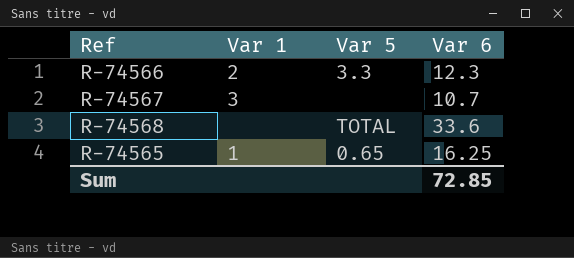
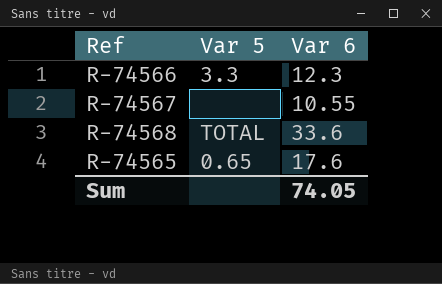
column Var 1 | position: 2 -> none
R-74567 | Var 6: 10.7 -> 10.55
R-74565 | Var 6: 16.25 -> 17.6
Sum | Var 6: 72.85 -> 74.05

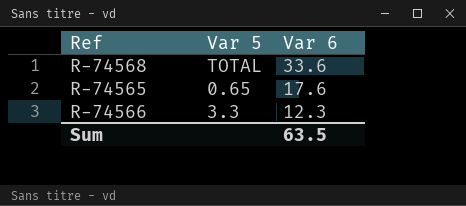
row order: none -> Var 6 descending
row R-74567: none | 10.55 -> none
Sum | Var 6: 74.05 -> 63.5

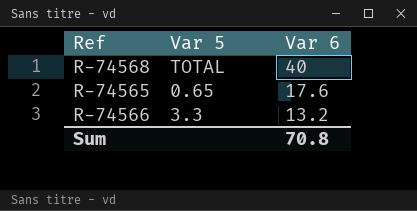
R-74568 | Var 6: 33.6 -> 40
R-74566 | Var 6: 12.3 -> 13.2
Sum | Var 6: 63.5 -> 70.8

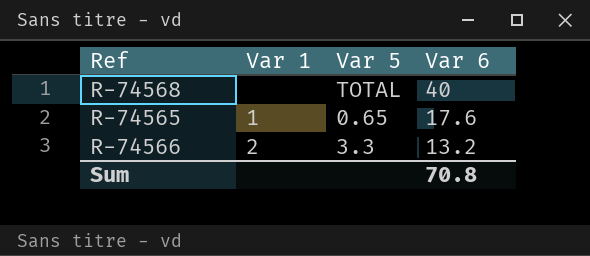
column Var 1 | position: none -> 2

